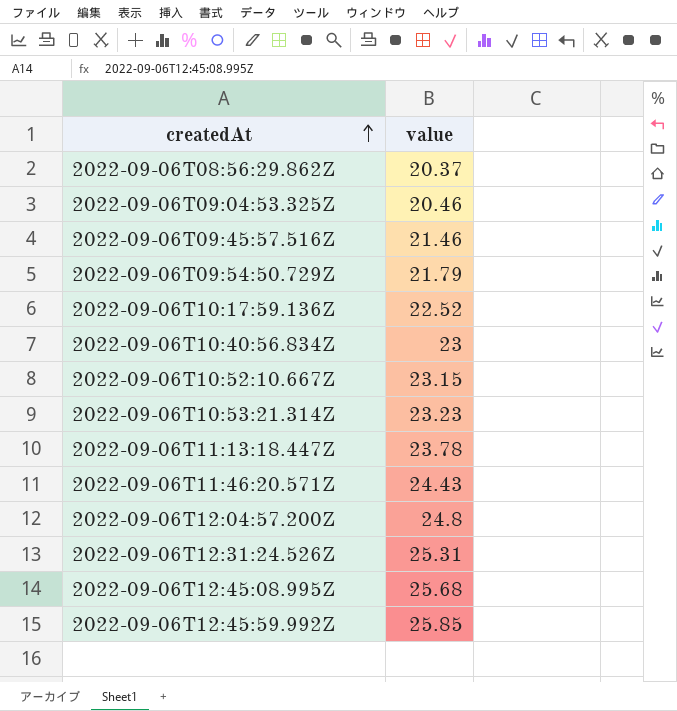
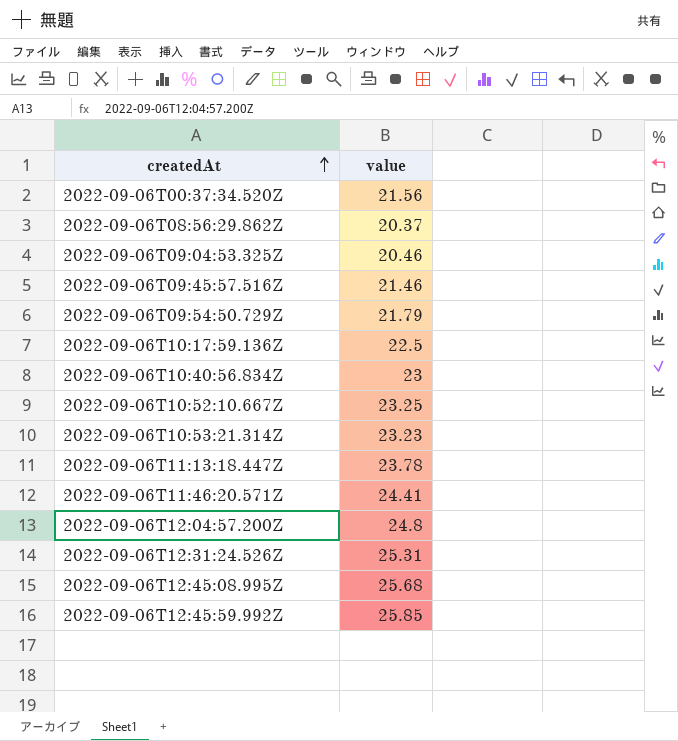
row 2022-09-06T00:37:34.520Z: none -> 21.56
2022-09-06T10:17:59.136Z | value: 22.52 -> 22.5
2022-09-06T10:52:10.667Z | value: 23.15 -> 23.25
2022-09-06T11:46:20.571Z | value: 24.43 -> 24.41

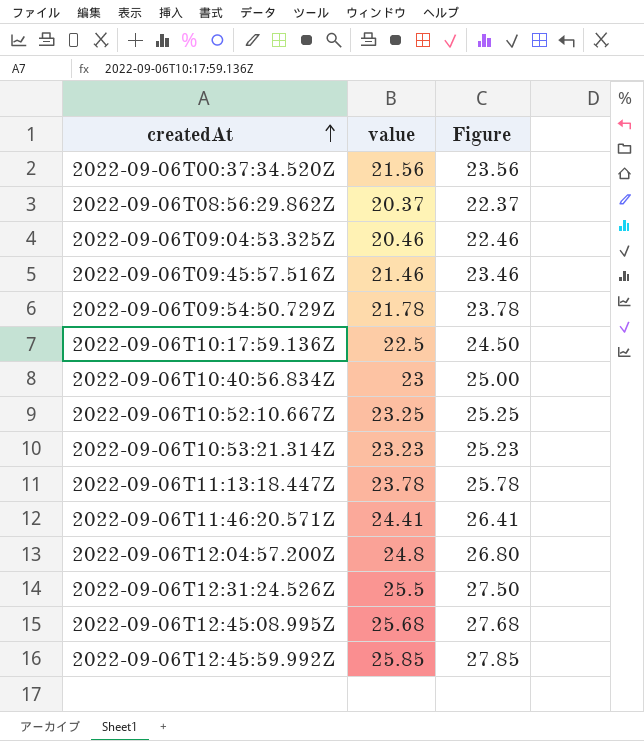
column Figure | formula: none -> [value] + 2
2022-09-06T09:54:50.729Z | value: 21.79 -> 21.78
2022-09-06T12:31:24.526Z | value: 25.31 -> 25.5

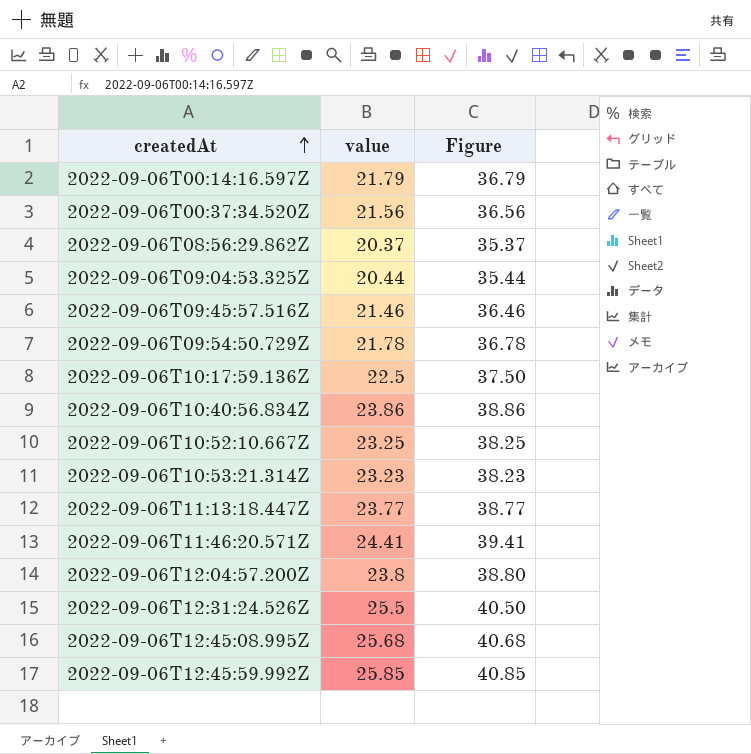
column Figure | formula: [value] + 2 -> [value] + 15
row 2022-09-06T00:14:16.597Z: none -> 21.79 | 36.79
2022-09-06T09:04:53.325Z | value: 20.46 -> 20.44
2022-09-06T10:40:56.834Z | value: 23 -> 23.86
2022-09-06T11:13:18.447Z | value: 23.78 -> 23.77
2022-09-06T12:04:57.200Z | value: 24.8 -> 23.8

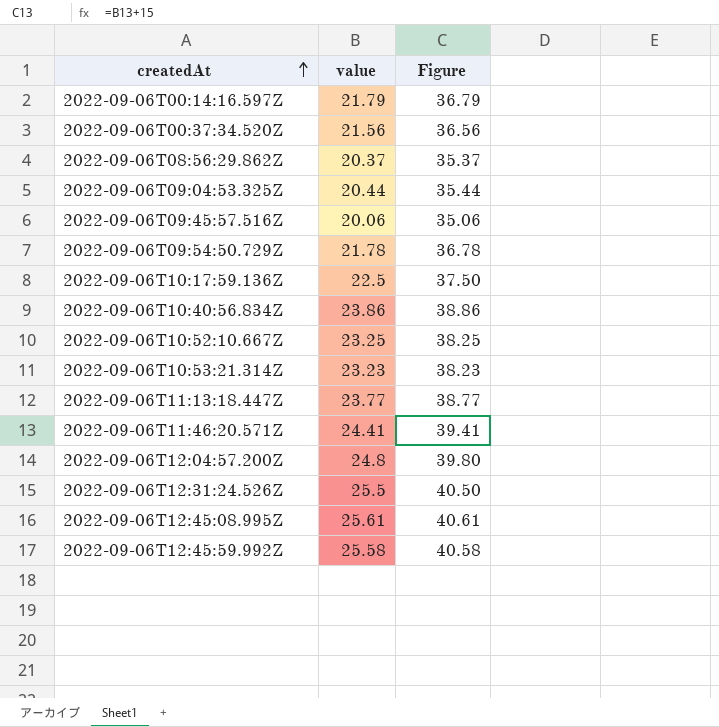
2022-09-06T09:45:57.516Z | value: 21.46 -> 20.06
2022-09-06T09:45:57.516Z | Figure: 36.46 -> 35.06
2022-09-06T12:04:57.200Z | value: 23.8 -> 24.8
2022-09-06T12:04:57.200Z | Figure: 38.80 -> 39.80
2022-09-06T12:45:08.995Z | value: 25.68 -> 25.61
2022-09-06T12:45:08.995Z | Figure: 40.68 -> 40.61
2022-09-06T12:45:59.992Z | value: 25.85 -> 25.58
2022-09-06T12:45:59.992Z | Figure: 40.85 -> 40.58

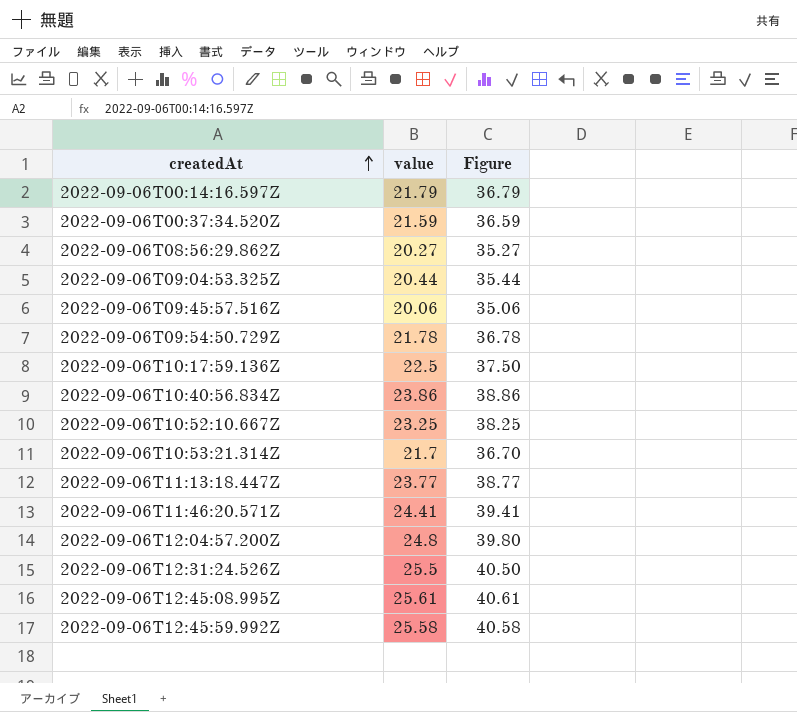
2022-09-06T00:37:34.520Z | value: 21.56 -> 21.59
2022-09-06T00:37:34.520Z | Figure: 36.56 -> 36.59
2022-09-06T08:56:29.862Z | value: 20.37 -> 20.27
2022-09-06T08:56:29.862Z | Figure: 35.37 -> 35.27
2022-09-06T10:53:21.314Z | value: 23.23 -> 21.7
2022-09-06T10:53:21.314Z | Figure: 38.23 -> 36.70

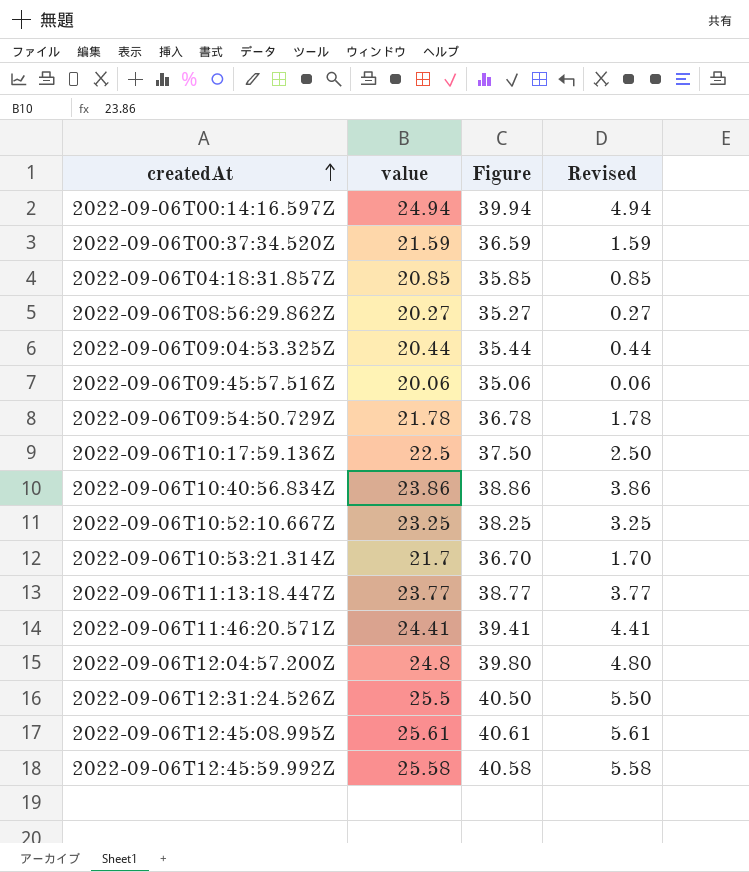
column Revised | formula: none -> [value] - 20
2022-09-06T00:14:16.597Z | value: 21.79 -> 24.94
2022-09-06T00:14:16.597Z | Figure: 36.79 -> 39.94
row 2022-09-06T04:18:31.857Z: none -> 20.85 | 35.85 | 0.85

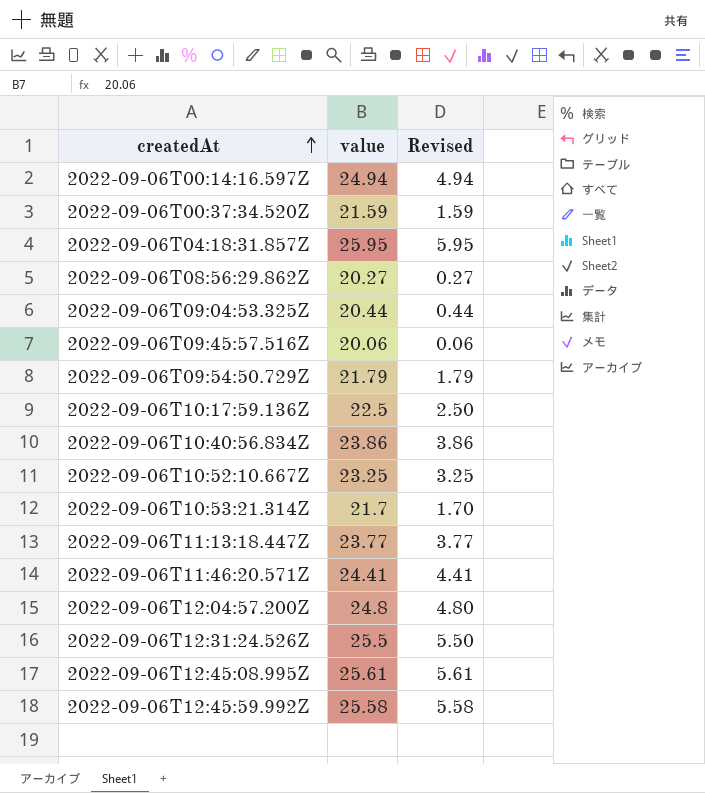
column Figure | formula: [value] + 15 -> none
2022-09-06T04:18:31.857Z | value: 20.85 -> 25.95
2022-09-06T04:18:31.857Z | Revised: 0.85 -> 5.95
2022-09-06T09:54:50.729Z | value: 21.78 -> 21.79
2022-09-06T09:54:50.729Z | Revised: 1.78 -> 1.79

